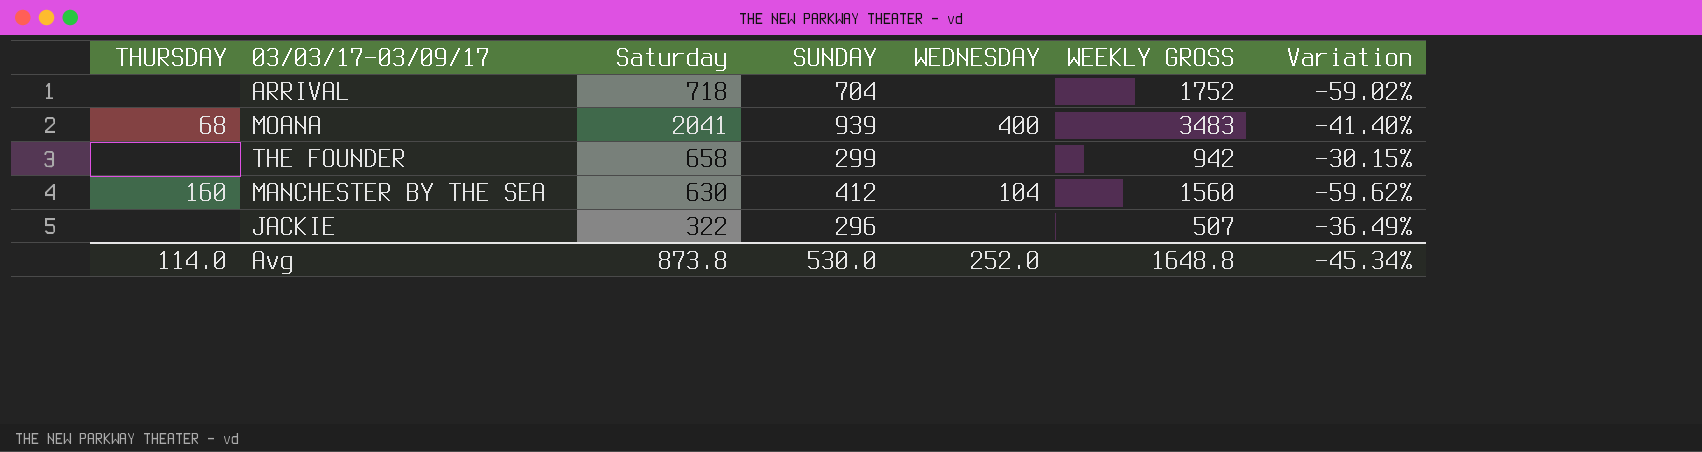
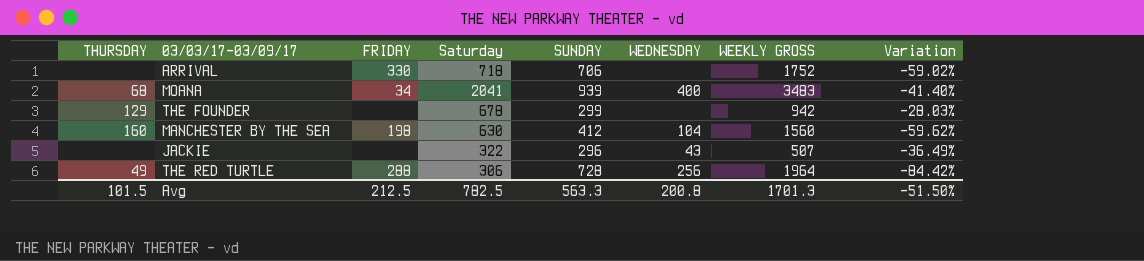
column FRIDAY | position: none -> 3
ARRIVAL | SUNDAY: 704 -> 706
THE FOUNDER | THURSDAY: none -> 129
THE FOUNDER | Saturday: 658 -> 678
THE FOUNDER | Variation: -30.15% -> -28.03%
JACKIE | WEDNESDAY: none -> 43
row THE RED TURTLE: none -> 49 | 288 | 306 | 728 | 256 | 1964 | -84.42%
Avg | THURSDAY: 114.0 -> 101.5
Avg | Saturday: 873.8 -> 782.5
Avg | SUNDAY: 530.0 -> 563.3
Avg | WEDNESDAY: 252.0 -> 200.8
Avg | WEEKLY GROSS: 1648.8 -> 1701.3
Avg | Variation: -45.34% -> -51.50%

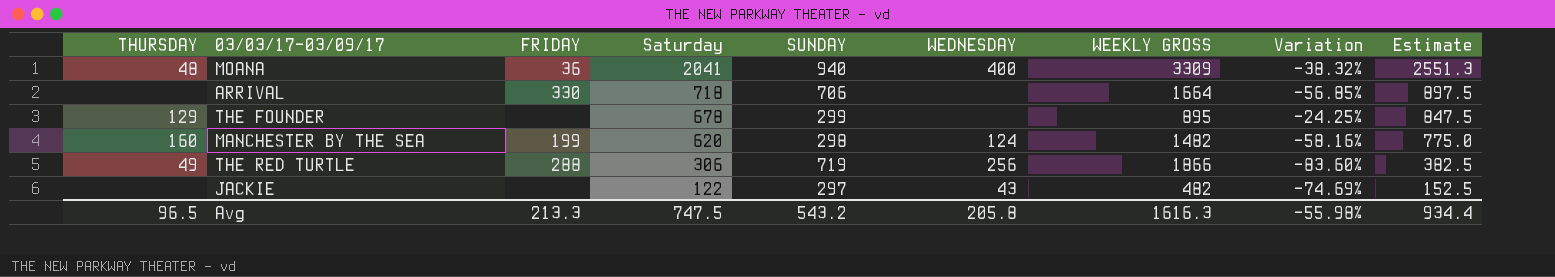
row order: none -> Saturday descending
column Estimate | formula: none -> [Saturday] * 1.25
MOANA | THURSDAY: 68 -> 48
MOANA | FRIDAY: 34 -> 36
MOANA | SUNDAY: 939 -> 940
MOANA | WEEKLY GROSS: 3483 -> 3309
MOANA | Variation: -41.40% -> -38.32%
ARRIVAL | WEEKLY GROSS: 1752 -> 1664
ARRIVAL | Variation: -59.02% -> -56.85%
THE FOUNDER | WEEKLY GROSS: 942 -> 895
THE FOUNDER | Variation: -28.03% -> -24.25%
MANCHESTER BY THE SEA | FRIDAY: 198 -> 199
MANCHESTER BY THE SEA | Saturday: 630 -> 620
MANCHESTER BY THE SEA | SUNDAY: 412 -> 298
MANCHESTER BY THE SEA | WEDNESDAY: 104 -> 124
MANCHESTER BY THE SEA | WEEKLY GROSS: 1560 -> 1482
MANCHESTER BY THE SEA | Variation: -59.62% -> -58.16%
THE RED TURTLE | SUNDAY: 728 -> 719
THE RED TURTLE | WEEKLY GROSS: 1964 -> 1866
THE RED TURTLE | Variation: -84.42% -> -83.60%
JACKIE | Saturday: 322 -> 122
JACKIE | SUNDAY: 296 -> 297
JACKIE | WEEKLY GROSS: 507 -> 482
JACKIE | Variation: -36.49% -> -74.69%
Avg | THURSDAY: 101.5 -> 96.5
Avg | FRIDAY: 212.5 -> 213.3
Avg | Saturday: 782.5 -> 747.5
Avg | SUNDAY: 563.3 -> 543.2
Avg | WEDNESDAY: 200.8 -> 205.8
Avg | WEEKLY GROSS: 1701.3 -> 1616.3
Avg | Variation: -51.50% -> -55.98%

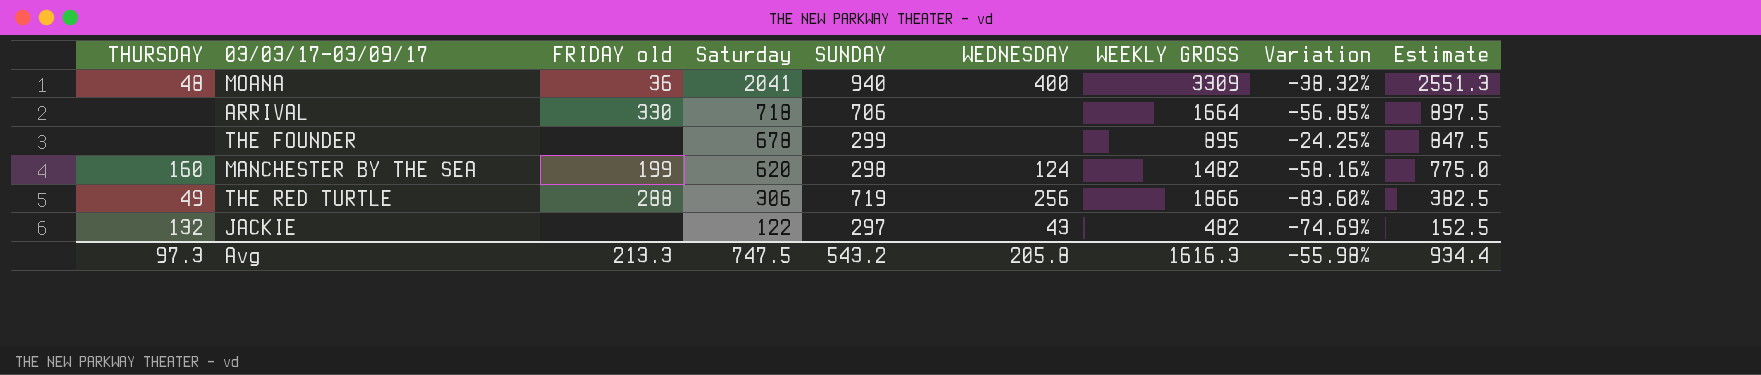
column name: FRIDAY -> FRIDAY old
THE FOUNDER | THURSDAY: 129 -> none
JACKIE | THURSDAY: none -> 132
Avg | THURSDAY: 96.5 -> 97.3

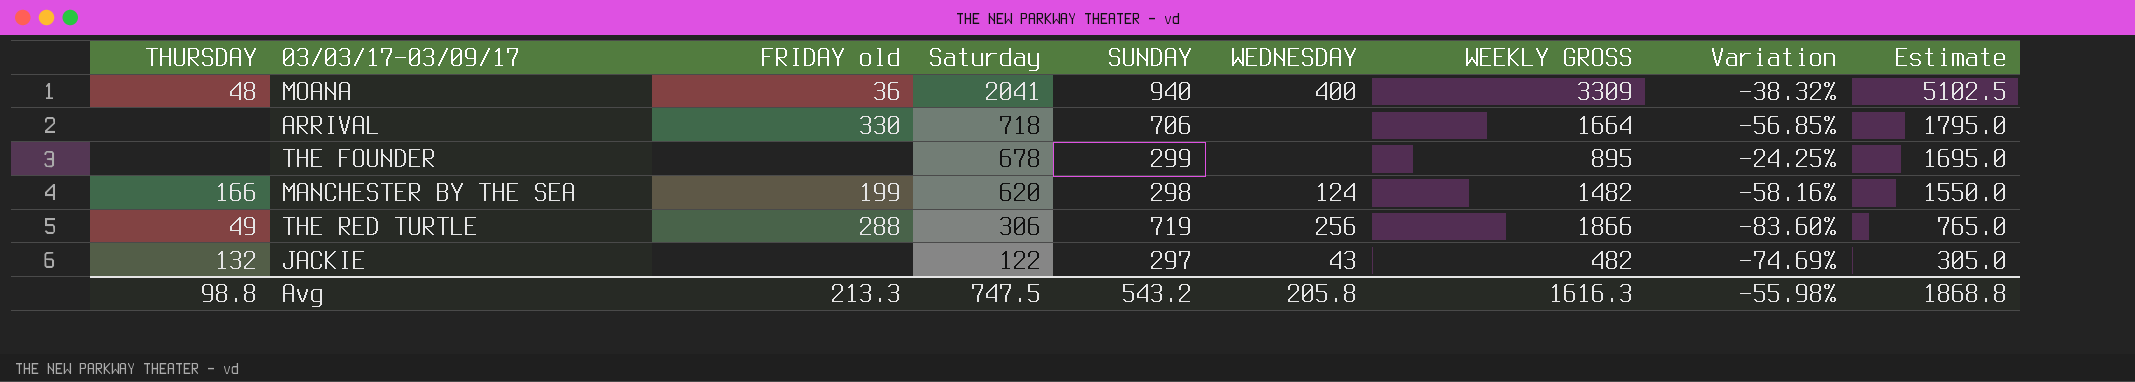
column Estimate | formula: [Saturday] * 1.25 -> [Saturday] * 2.5
MANCHESTER BY THE SEA | THURSDAY: 160 -> 166
Avg | THURSDAY: 97.3 -> 98.8
Avg | Estimate: 934.4 -> 1868.8

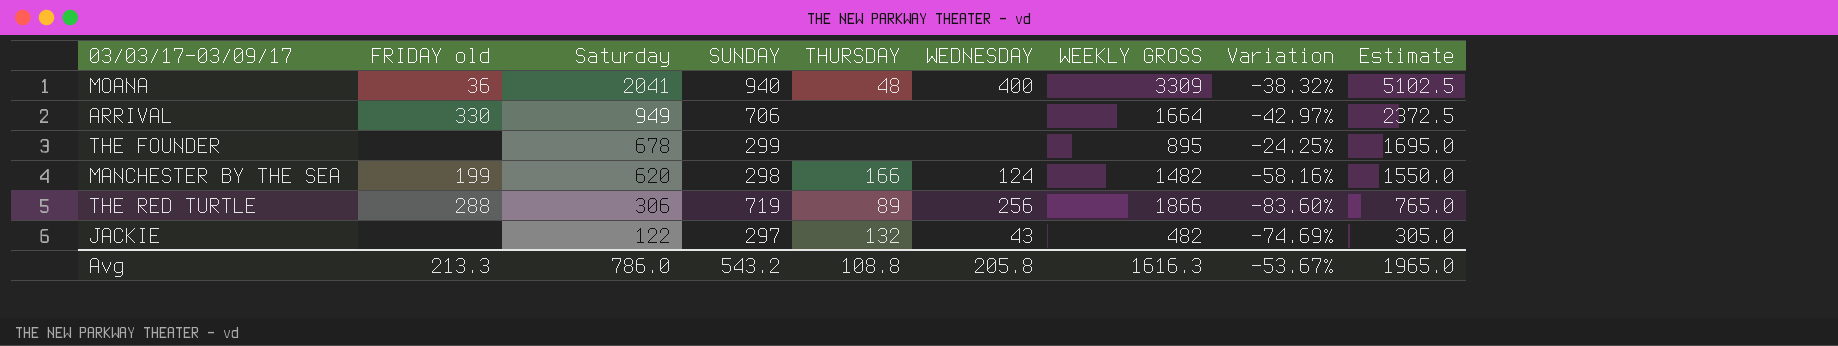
column THURSDAY | position: 1 -> 5
ARRIVAL | Saturday: 718 -> 949
ARRIVAL | Variation: -56.85% -> -42.97%
ARRIVAL | Estimate: 1795.0 -> 2372.5
THE RED TURTLE | THURSDAY: 49 -> 89
Avg | Saturday: 747.5 -> 786.0
Avg | THURSDAY: 98.8 -> 108.8
Avg | Variation: -55.98% -> -53.67%
Avg | Estimate: 1868.8 -> 1965.0

